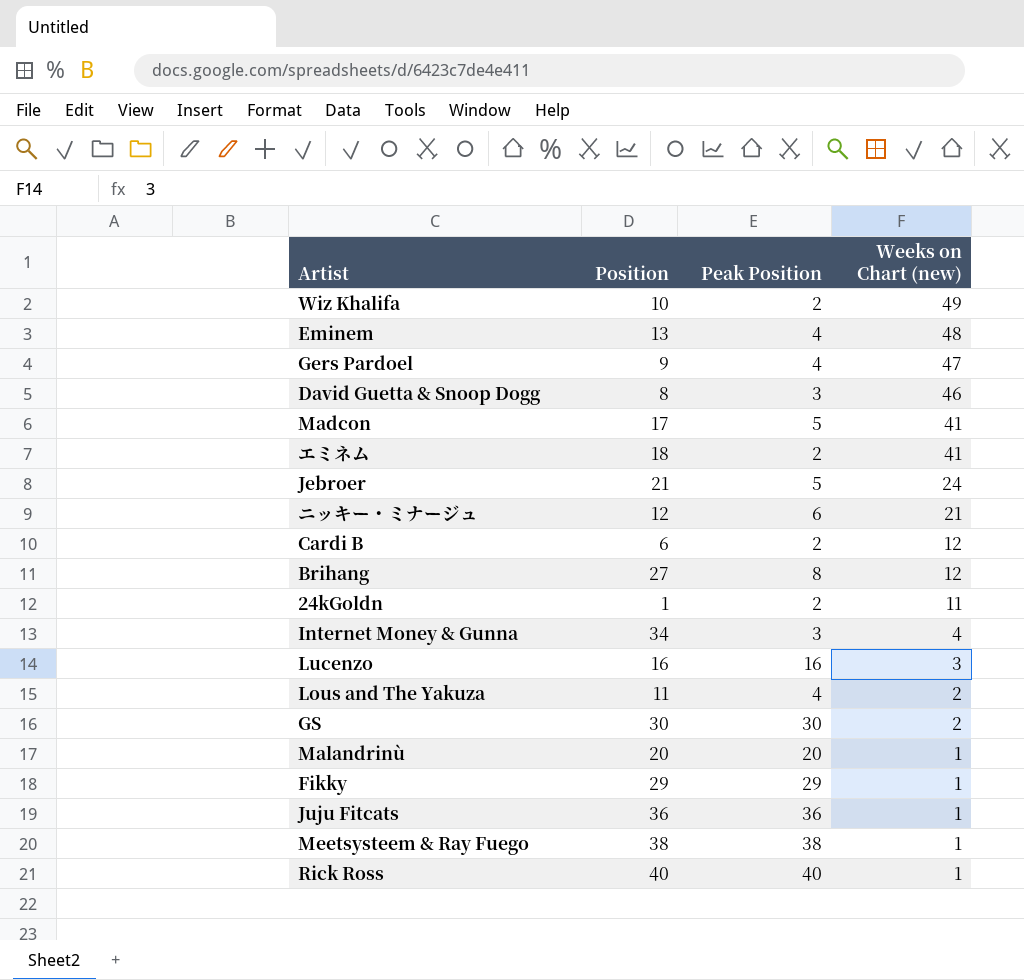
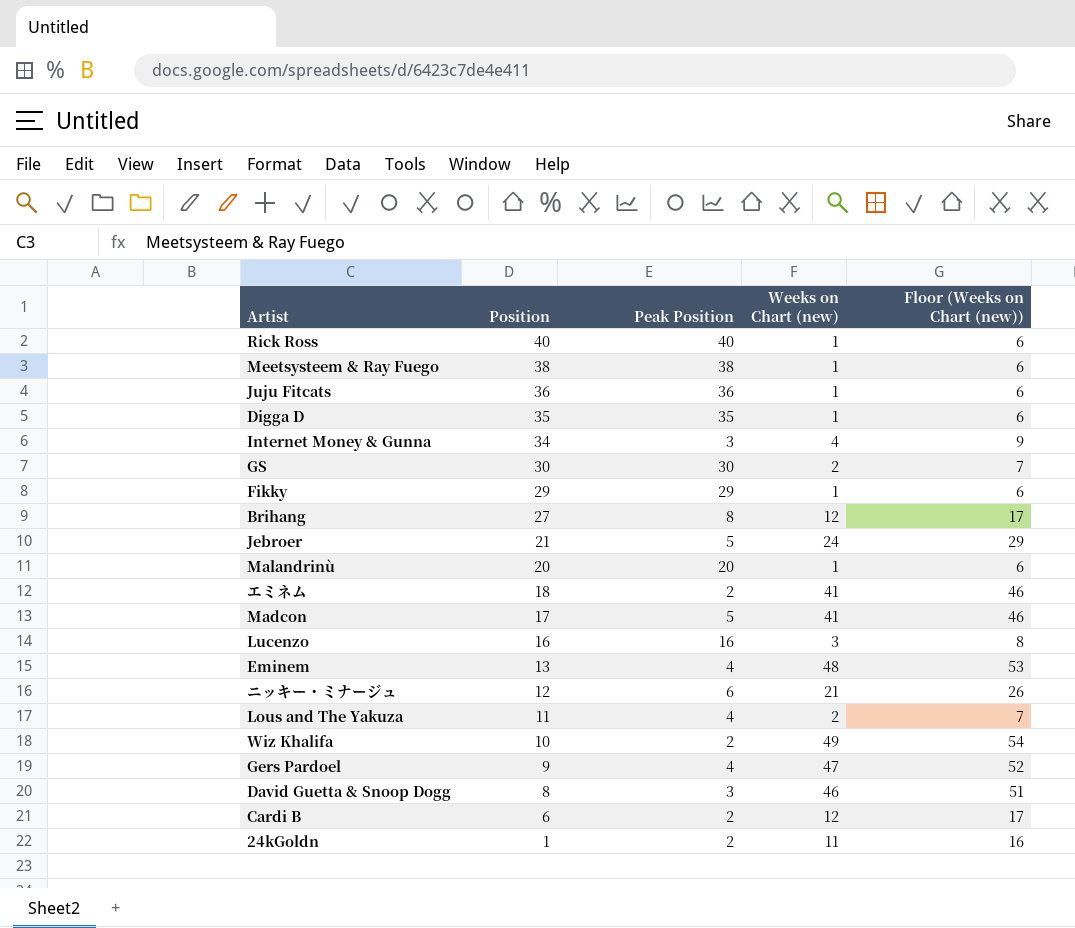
row order: Weeks on Chart (new) descending -> Position descending
column Floor (Weeks on Chart (new)) | formula: none -> [Weeks on Chart (new)] + 5
row Digga D: none -> 35 | 35 | 1 | 6

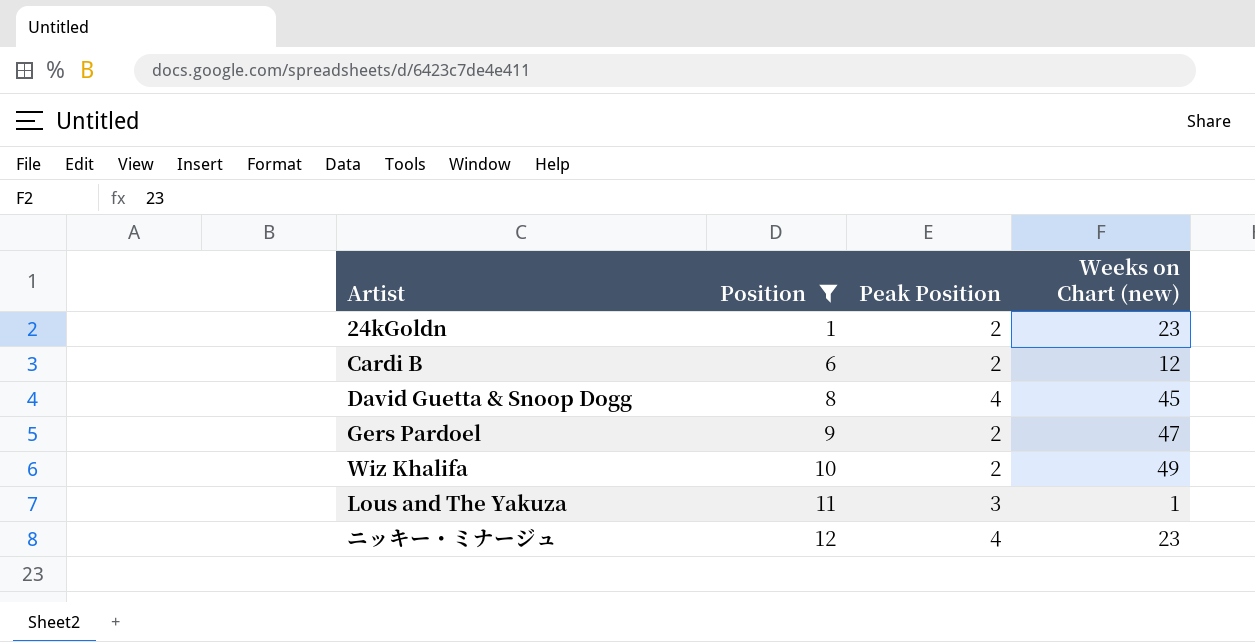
filter: none -> Position <= 12
row order: Position descending -> Position ascending
column Floor (Weeks on Chart (new)) | formula: [Weeks on Chart (new)] + 5 -> none
24kGoldn | Weeks on Chart (new): 11 -> 23
David Guetta & Snoop Dogg | Peak Position: 3 -> 4
David Guetta & Snoop Dogg | Weeks on Chart (new): 46 -> 45
Gers Pardoel | Peak Position: 4 -> 2
Lous and The Yakuza | Peak Position: 4 -> 3
Lous and The Yakuza | Weeks on Chart (new): 2 -> 1
ニッキー・ミナージュ | Peak Position: 6 -> 4
ニッキー・ミナージュ | Weeks on Chart (new): 21 -> 23

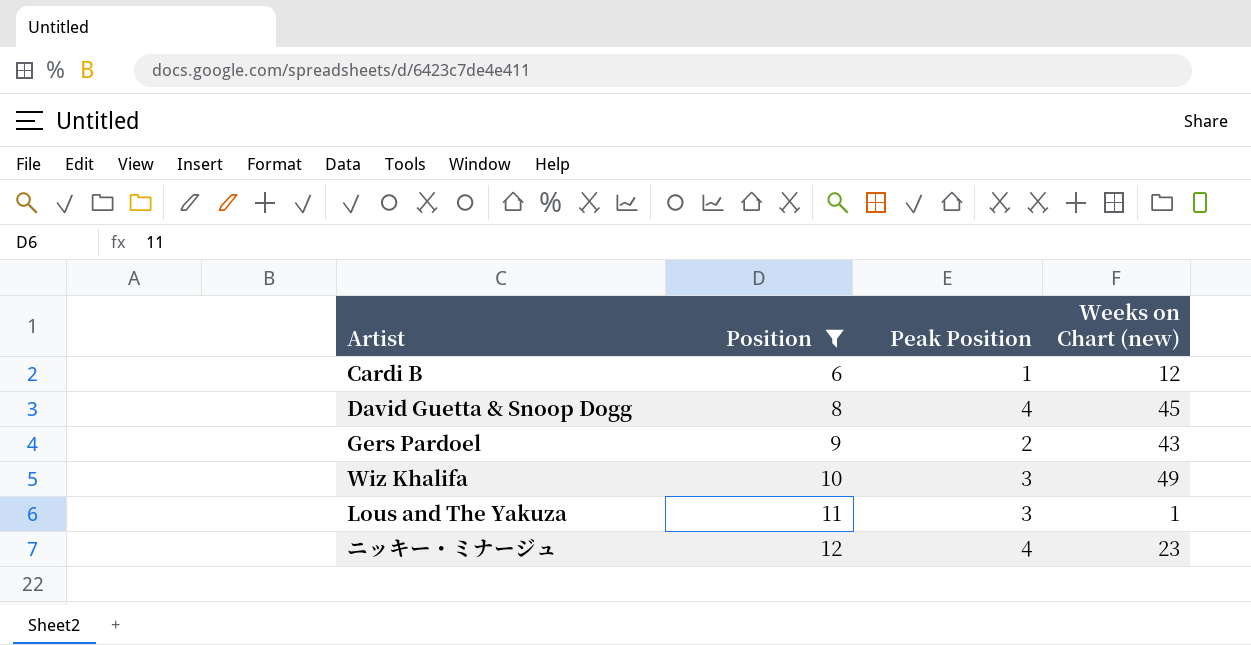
row 24kGoldn: 1 | 2 | 23 -> none
Cardi B | Peak Position: 2 -> 1
Gers Pardoel | Weeks on Chart (new): 47 -> 43
Wiz Khalifa | Peak Position: 2 -> 3

